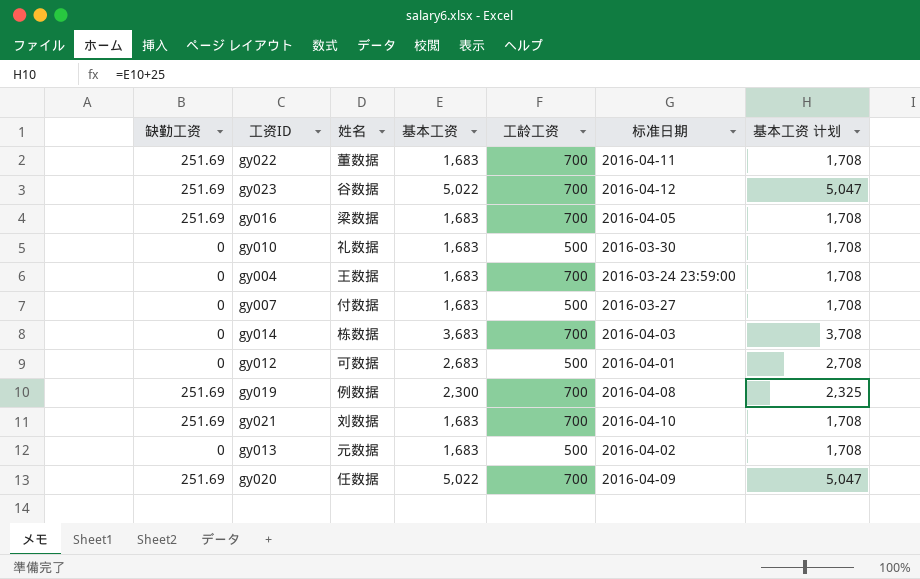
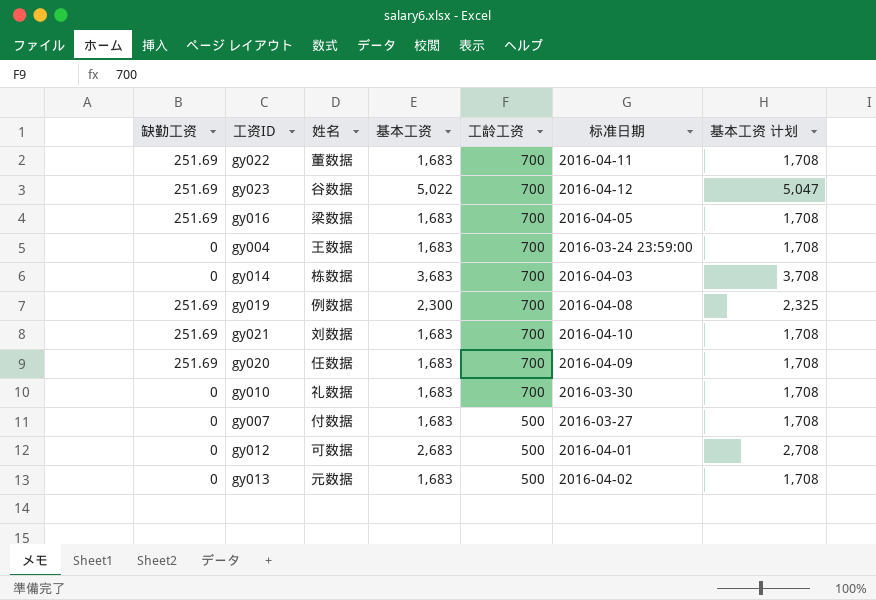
row order: none -> 工龄工资 descending
gy020 | 基本工资: 5,022 -> 1,683
gy020 | 基本工资 计划: 5,047 -> 1,708
gy010 | 工龄工资: 500 -> 700

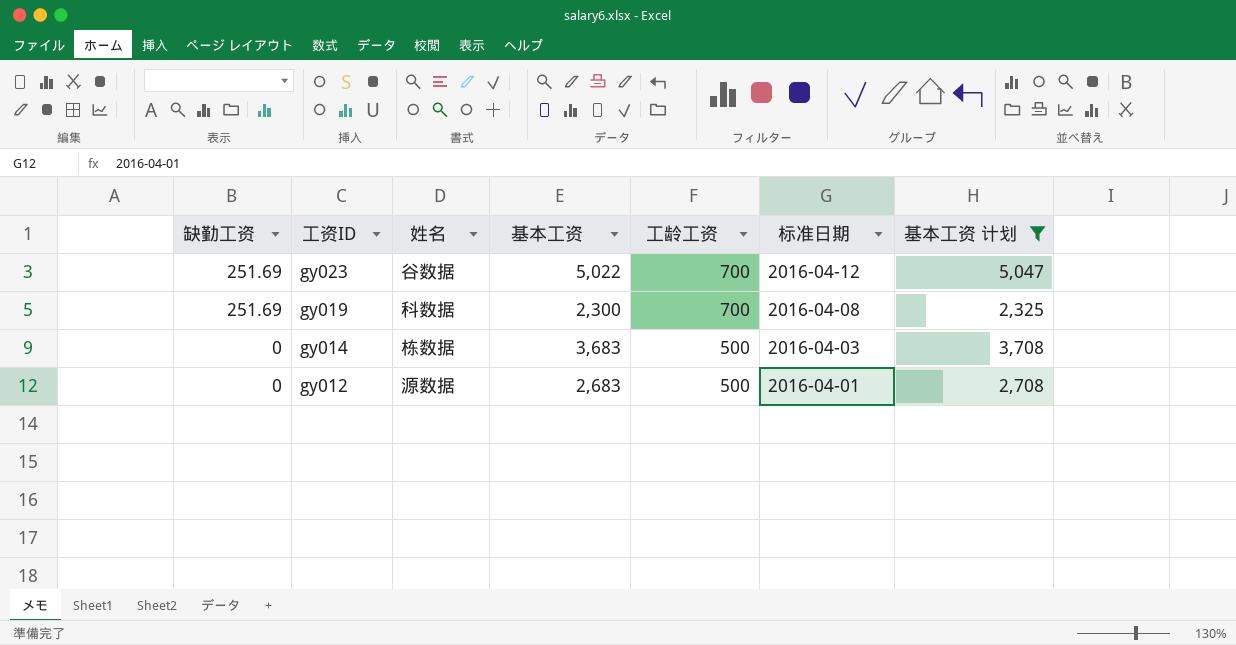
filter: none -> 基本工资 计划 != 1,708
row order: 工龄工资 descending -> 缺勤工资 descending
gy019 | 姓名: 例数据 -> 科数据
gy014 | 工龄工资: 700 -> 500
gy012 | 姓名: 可数据 -> 源数据

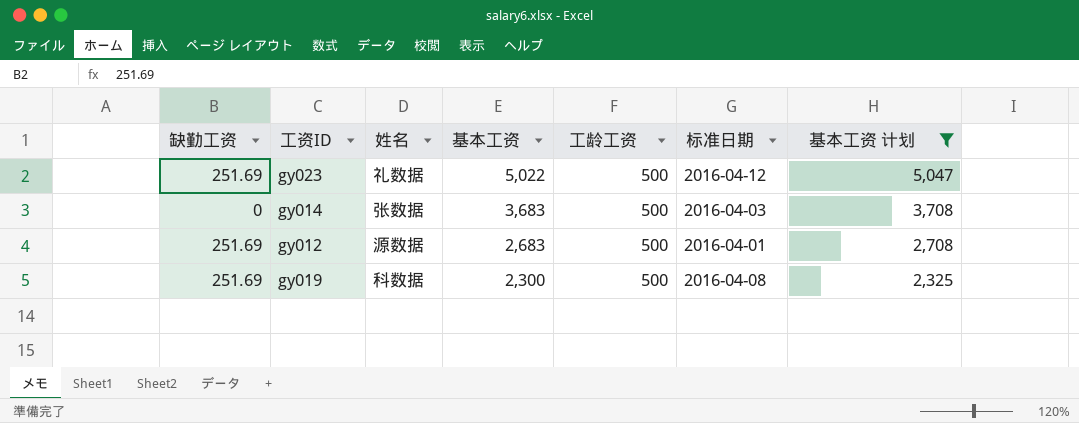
row order: 缺勤工资 descending -> 基本工资 descending
gy023 | 姓名: 谷数据 -> 礼数据
gy023 | 工龄工资: 700 -> 500
gy014 | 姓名: 栋数据 -> 张数据
gy012 | 缺勤工资: 0 -> 251.69
gy019 | 工龄工资: 700 -> 500

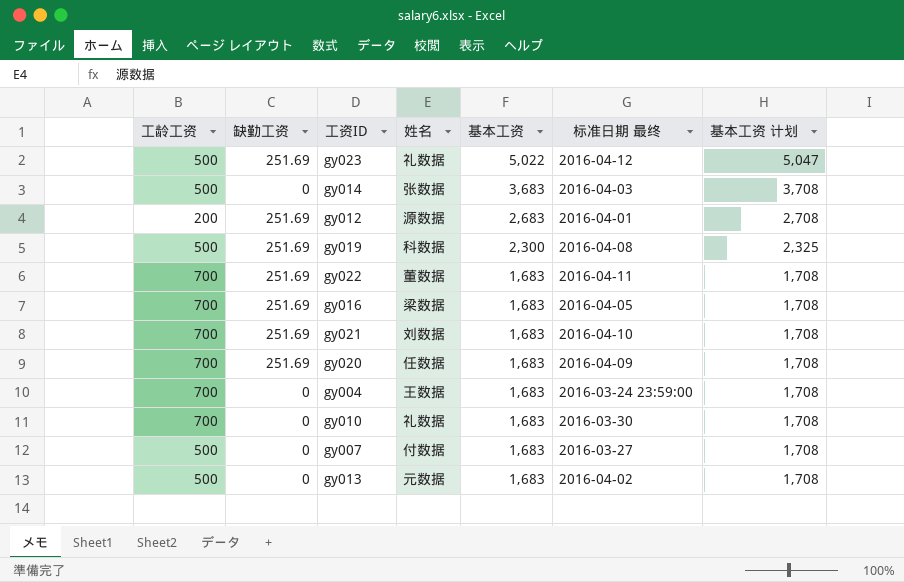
filter: 基本工资 计划 != 1,708 -> none
column 工龄工资 | position: 5 -> 1
column name: 标准日期 -> 标准日期 最终
gy012 | 工龄工资: 500 -> 200

